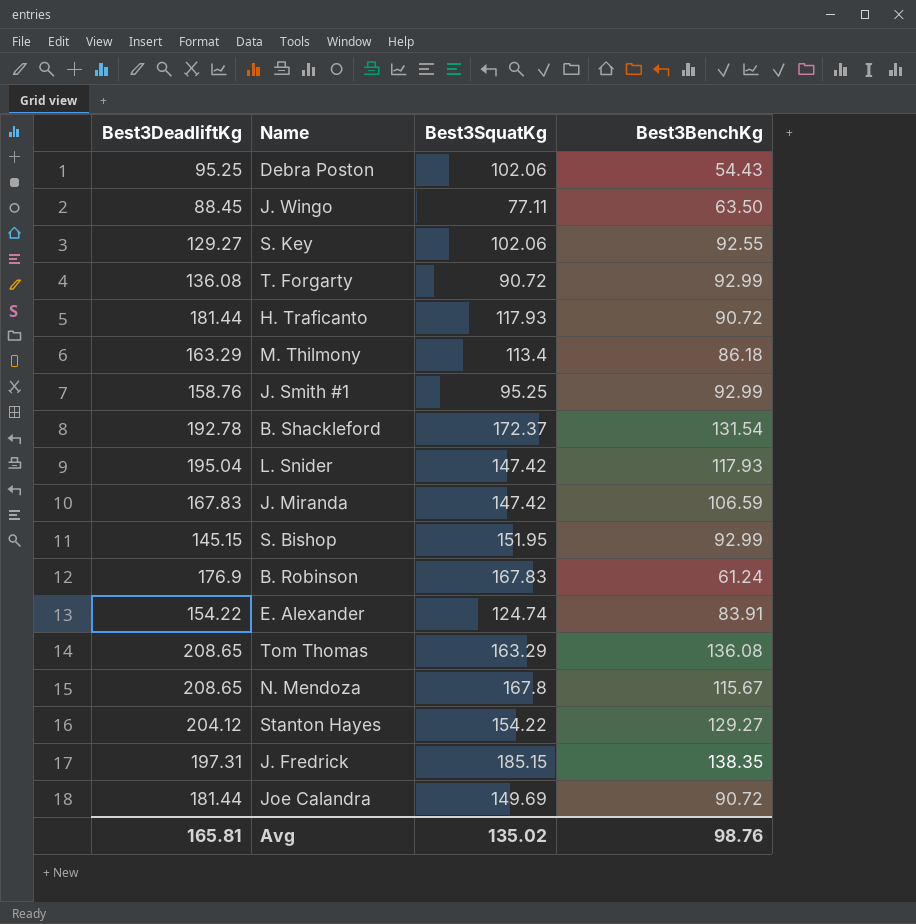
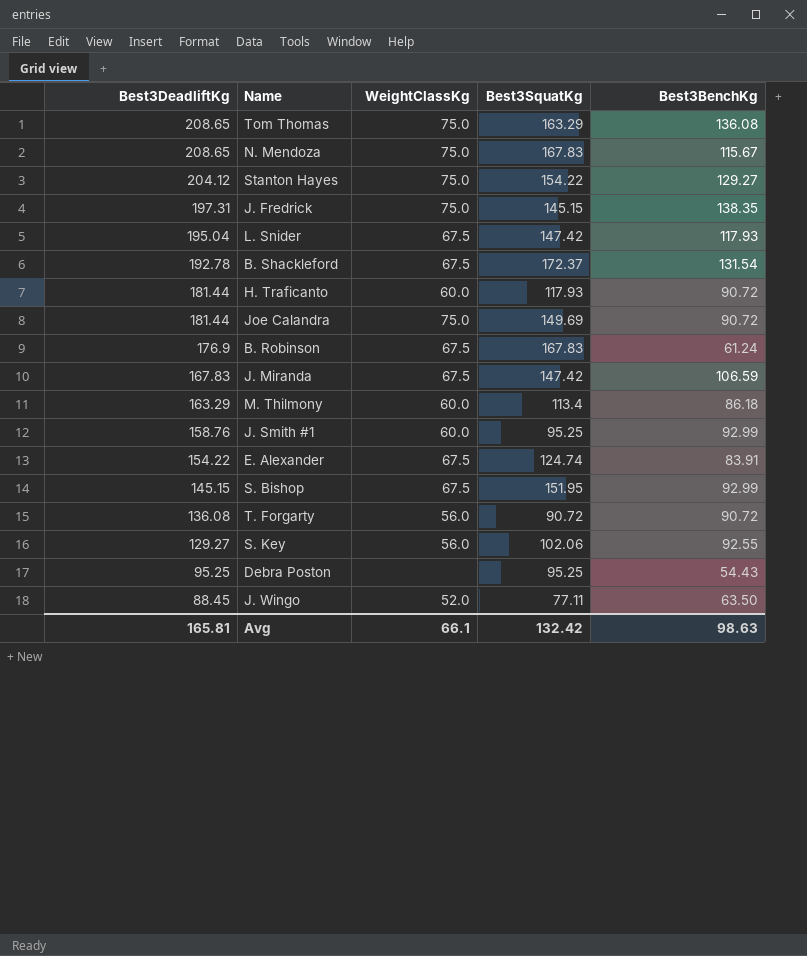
row order: none -> Best3DeadliftKg descending
column WeightClassKg | position: none -> 3
N. Mendoza | Best3SquatKg: 167.8 -> 167.83
J. Fredrick | Best3SquatKg: 185.15 -> 145.15
T. Forgarty | Best3BenchKg: 92.99 -> 90.72
Debra Poston | Best3SquatKg: 102.06 -> 95.25
Avg | Best3SquatKg: 135.02 -> 132.42
Avg | Best3BenchKg: 98.76 -> 98.63

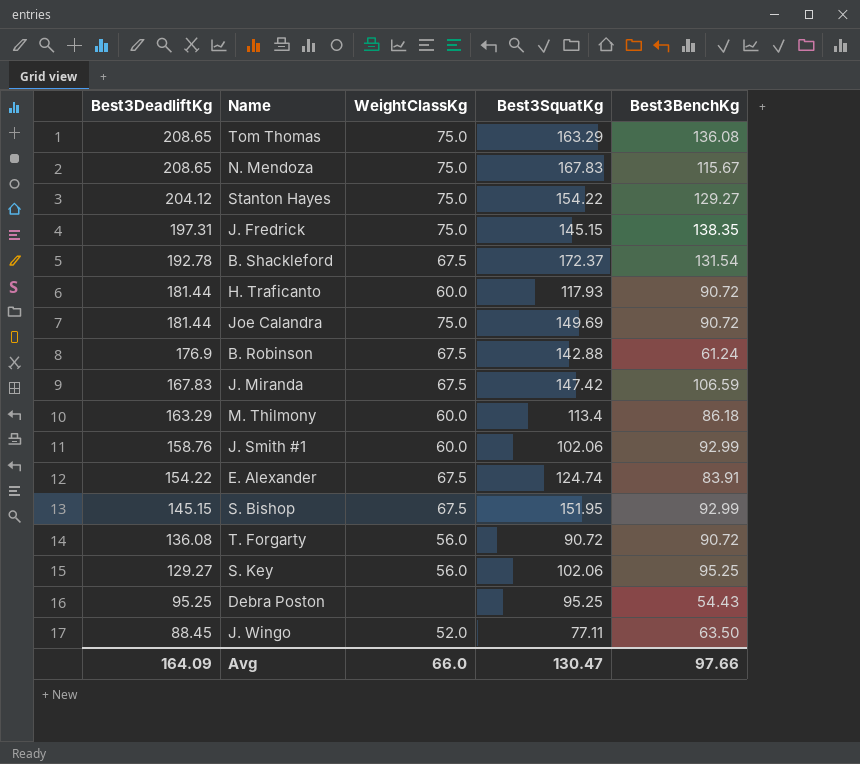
row L. Snider: 195.04 | 67.5 | 147.42 | 117.93 -> none
B. Robinson | Best3SquatKg: 167.83 -> 142.88
J. Smith #1 | Best3SquatKg: 95.25 -> 102.06
S. Key | Best3BenchKg: 92.55 -> 95.25
Avg | Best3DeadliftKg: 165.81 -> 164.09
Avg | WeightClassKg: 66.1 -> 66.0
Avg | Best3SquatKg: 132.42 -> 130.47
Avg | Best3BenchKg: 98.63 -> 97.66

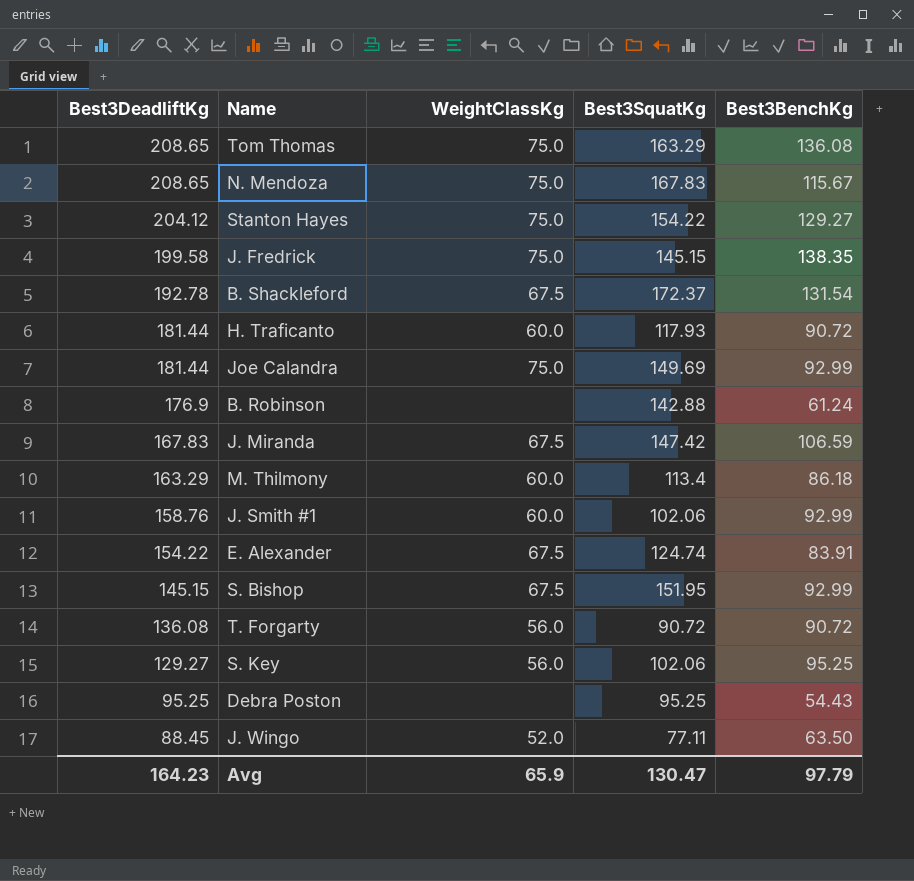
J. Fredrick | Best3DeadliftKg: 197.31 -> 199.58
Joe Calandra | Best3BenchKg: 90.72 -> 92.99
B. Robinson | WeightClassKg: 67.5 -> none
Avg | Best3DeadliftKg: 164.09 -> 164.23
Avg | WeightClassKg: 66.0 -> 65.9
Avg | Best3BenchKg: 97.66 -> 97.79

